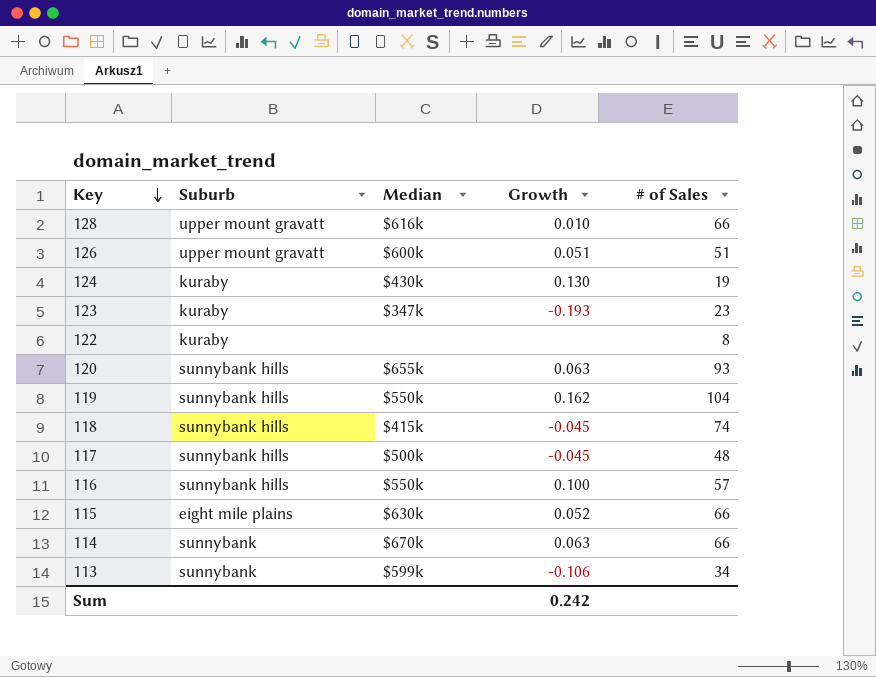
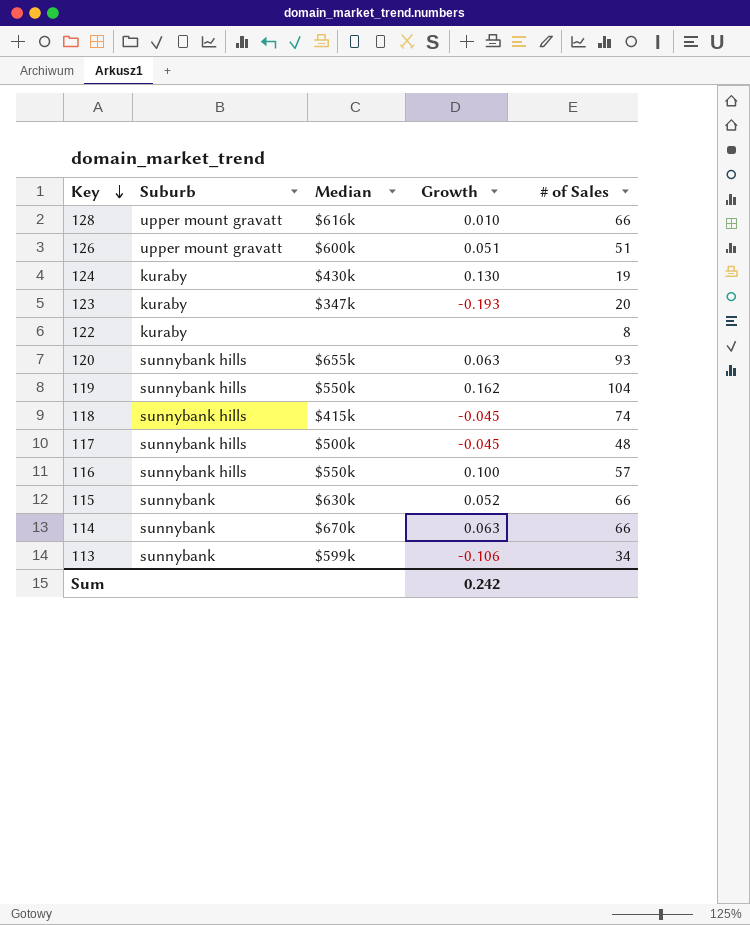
123 | # of Sales: 23 -> 20
115 | Suburb: eight mile plains -> sunnybank

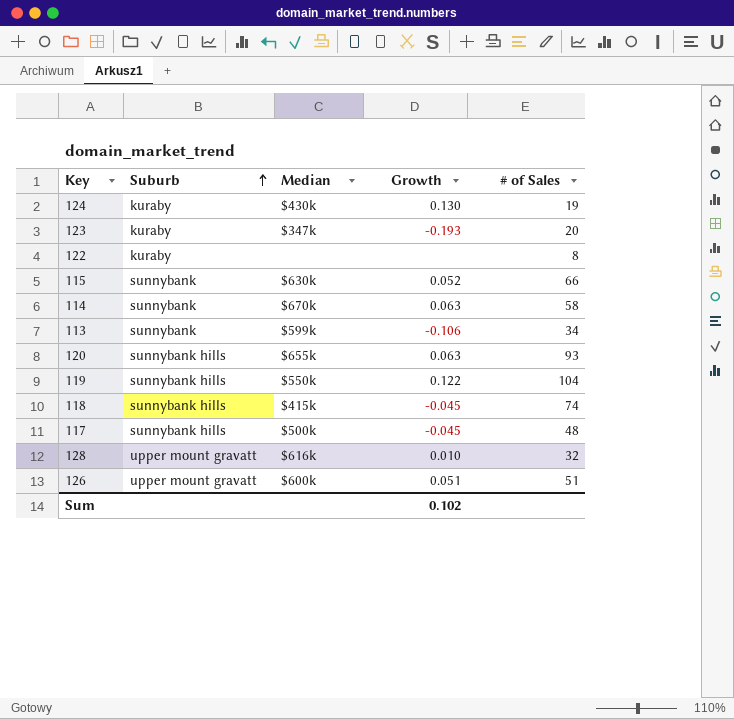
row order: Key descending -> Suburb ascending
row 116: sunnybank hills | $550k | 0.100 | 57 -> none
114 | # of Sales: 66 -> 58
119 | Growth: 0.162 -> 0.122
128 | # of Sales: 66 -> 32
Sum | Growth: 0.242 -> 0.102

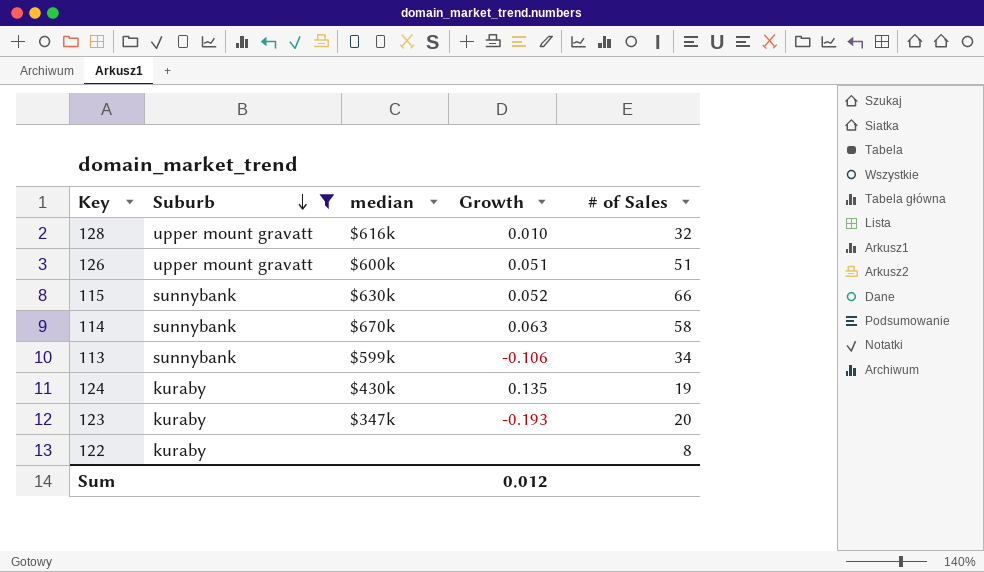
filter: none -> Suburb != sunnybank hills
row order: Suburb ascending -> Suburb descending
column name: Median -> median
124 | Growth: 0.130 -> 0.135
Sum | Growth: 0.102 -> 0.012

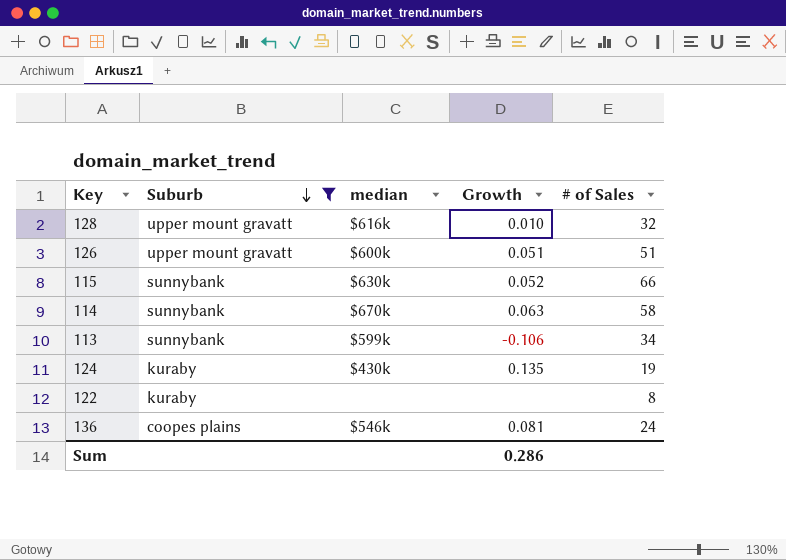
row 123: kuraby | $347k | -0.193 | 20 -> none
row 136: none -> coopes plains | $546k | 0.081 | 24
Sum | Growth: 0.012 -> 0.286

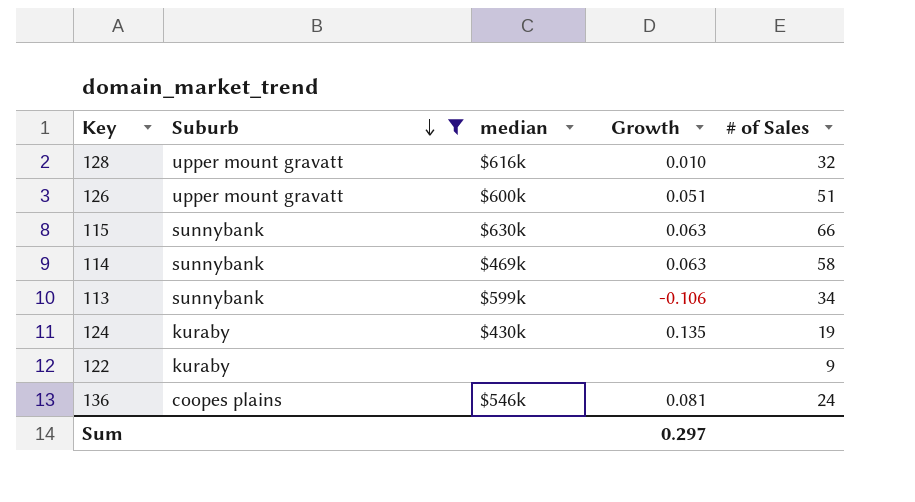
115 | Growth: 0.052 -> 0.063
114 | median: $670k -> $469k
122 | # of Sales: 8 -> 9
Sum | Growth: 0.286 -> 0.297

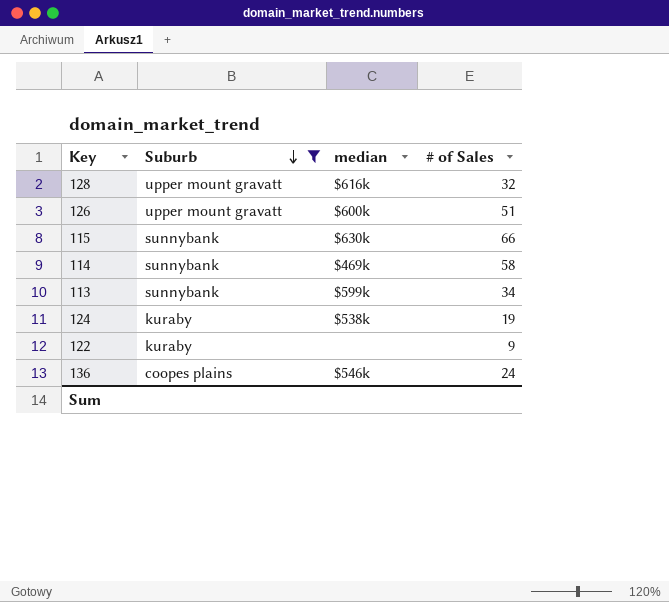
column Growth | position: 4 -> none
124 | median: $430k -> $538k

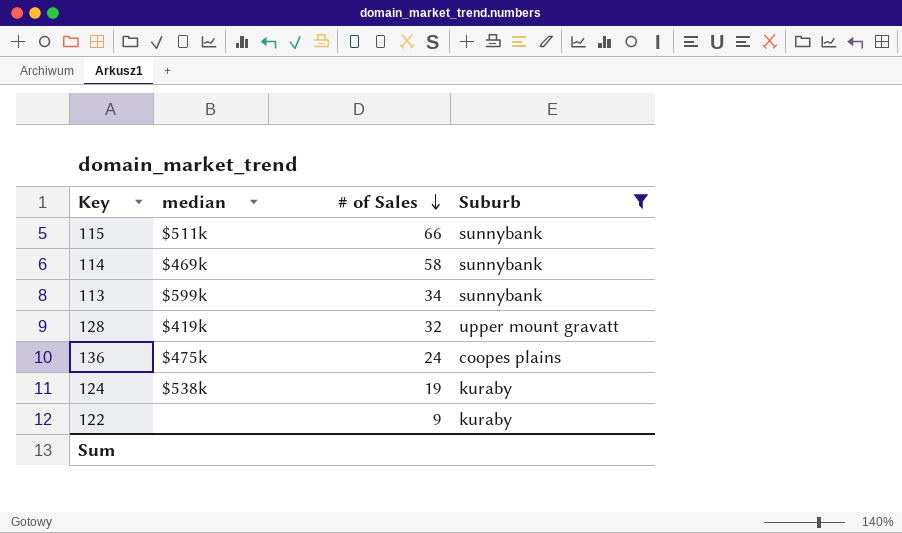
row order: Suburb descending -> # of Sales descending
column Suburb | position: 2 -> 4
row 126: upper mount gravatt | $600k | 51 -> none
115 | median: $630k -> $511k
128 | median: $616k -> $419k
136 | median: $546k -> $475k

